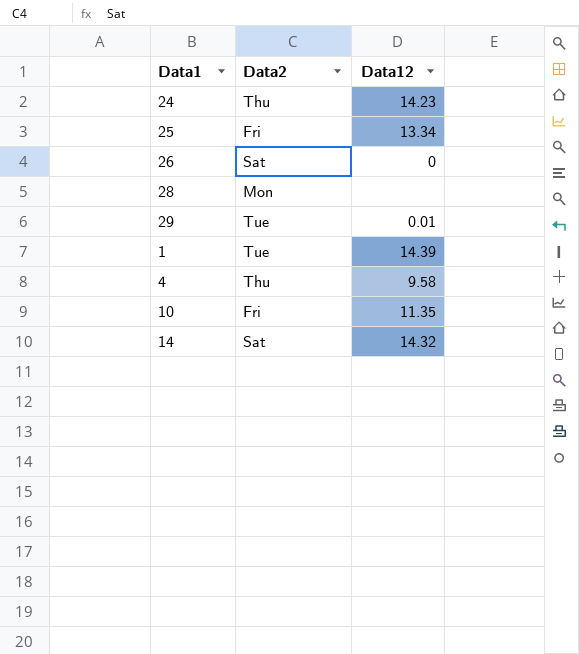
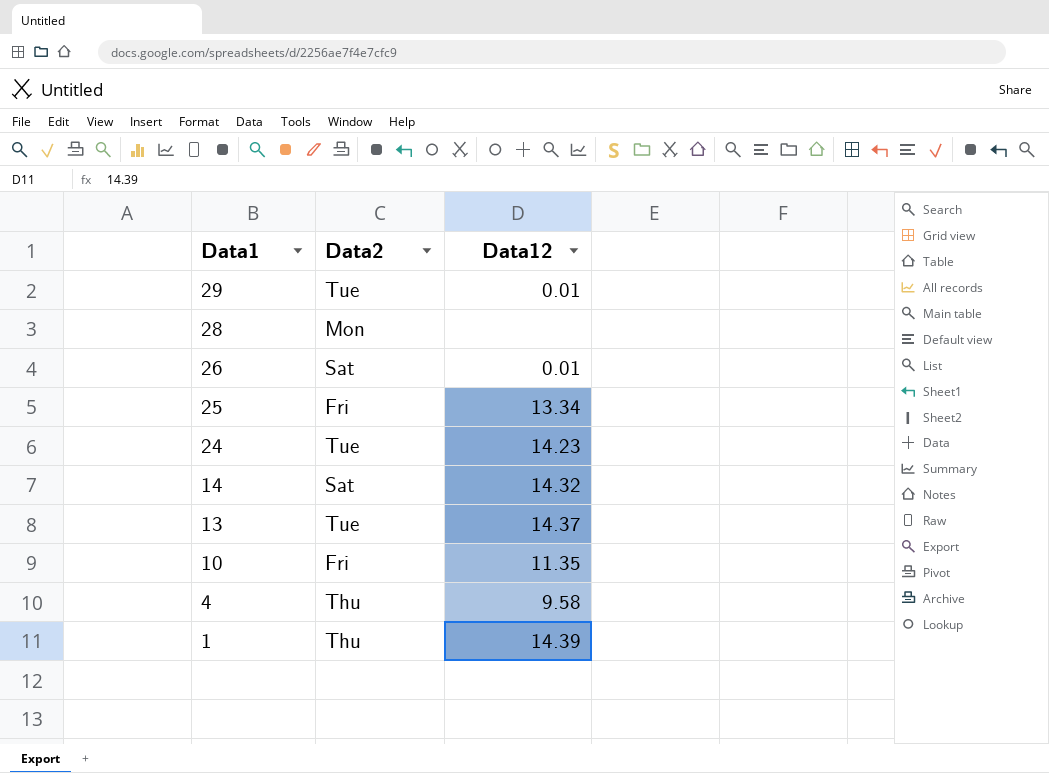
row order: none -> Data1 descending
26 | Data12: 0 -> 0.01
24 | Data2: Thu -> Tue
row 13: none -> Tue | 14.37
1 | Data2: Tue -> Thu

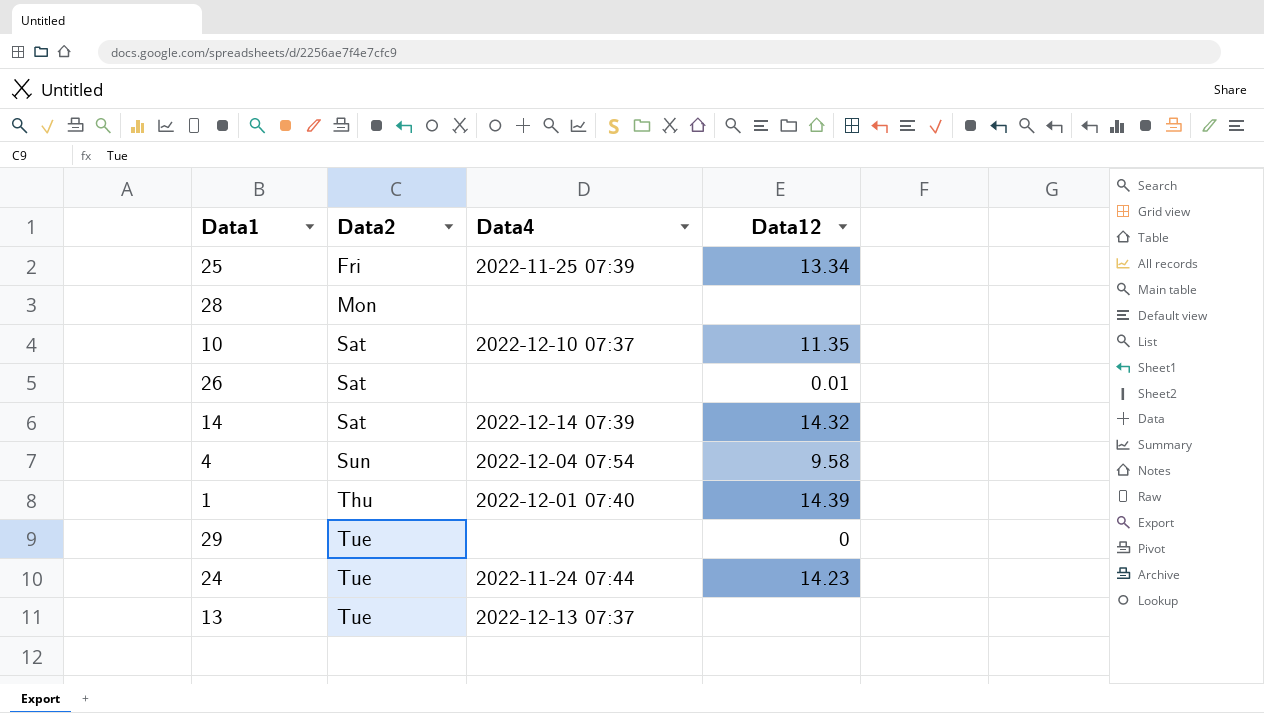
row order: Data1 descending -> Data2 ascending
column Data4 | position: none -> 3
10 | Data2: Fri -> Sat
4 | Data2: Thu -> Sun
29 | Data12: 0.01 -> 0
13 | Data12: 14.37 -> none

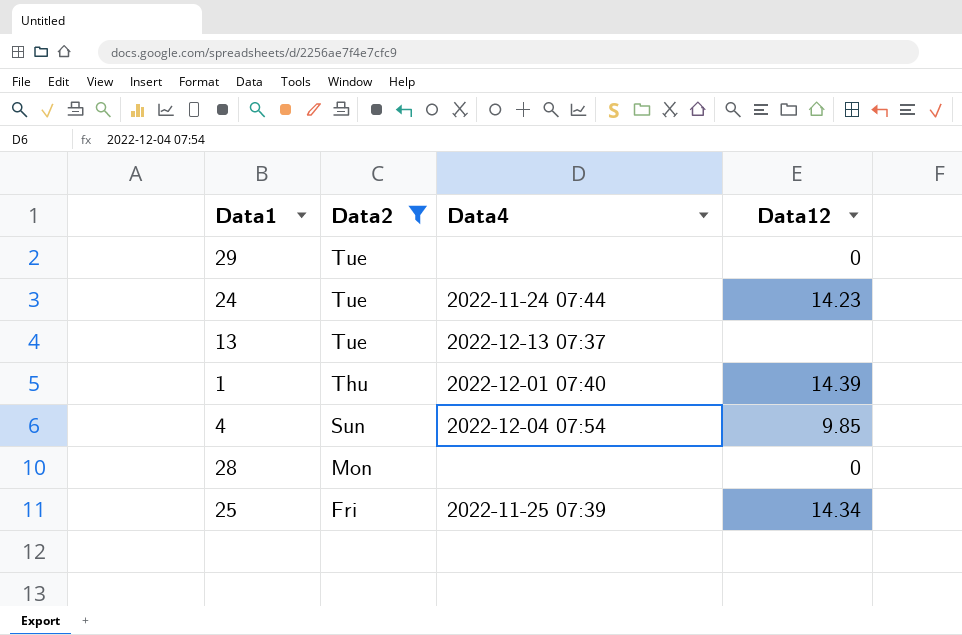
filter: none -> Data2 != Sat
row order: Data2 ascending -> Data2 descending
4 | Data12: 9.58 -> 9.85
28 | Data12: none -> 0
25 | Data12: 13.34 -> 14.34

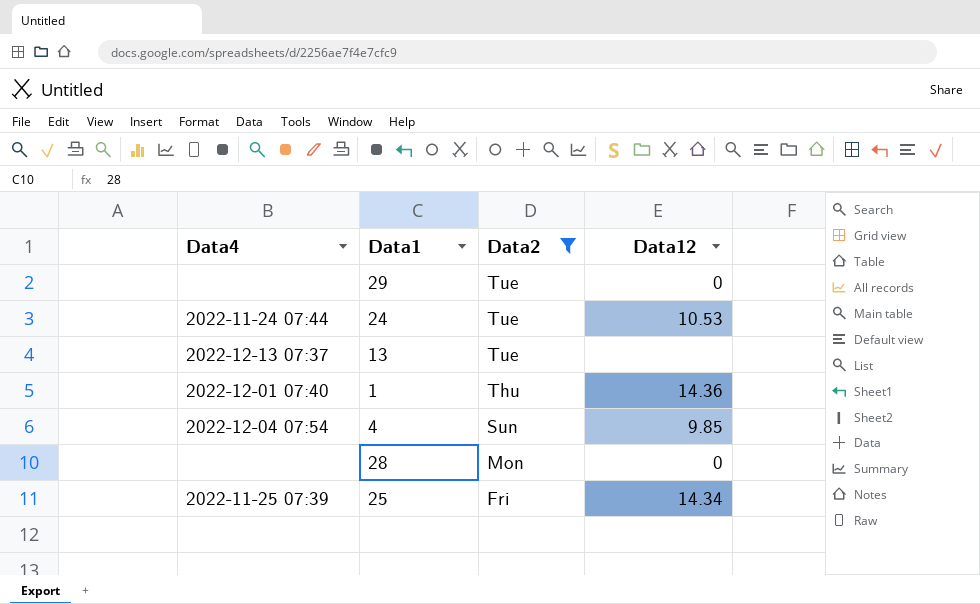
column Data4 | position: 3 -> 1
24 | Data12: 14.23 -> 10.53
1 | Data12: 14.39 -> 14.36

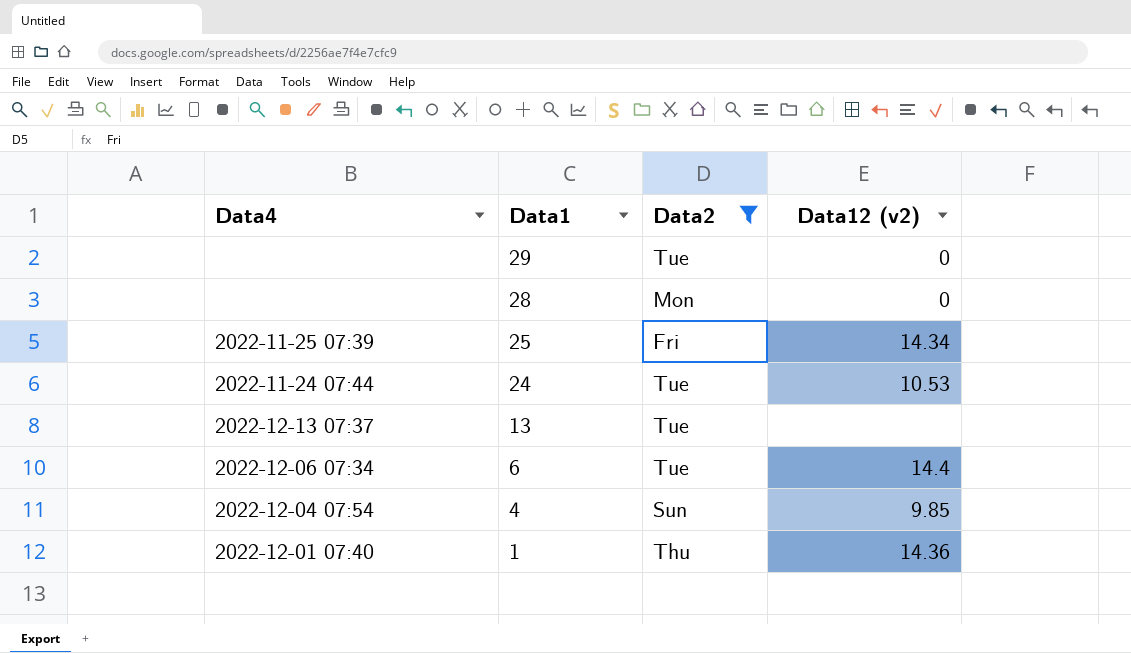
row order: Data2 descending -> Data1 descending
column name: Data12 -> Data12 (v2)
row 6: none -> 2022-12-06 07:34 | Tue | 14.4

